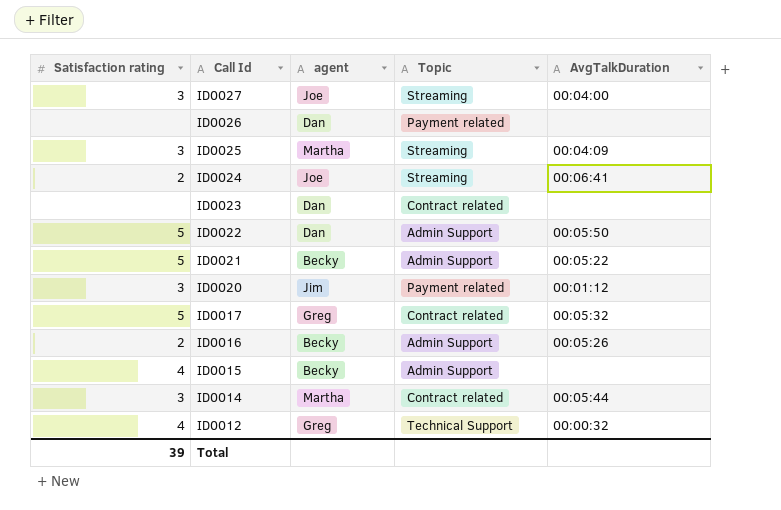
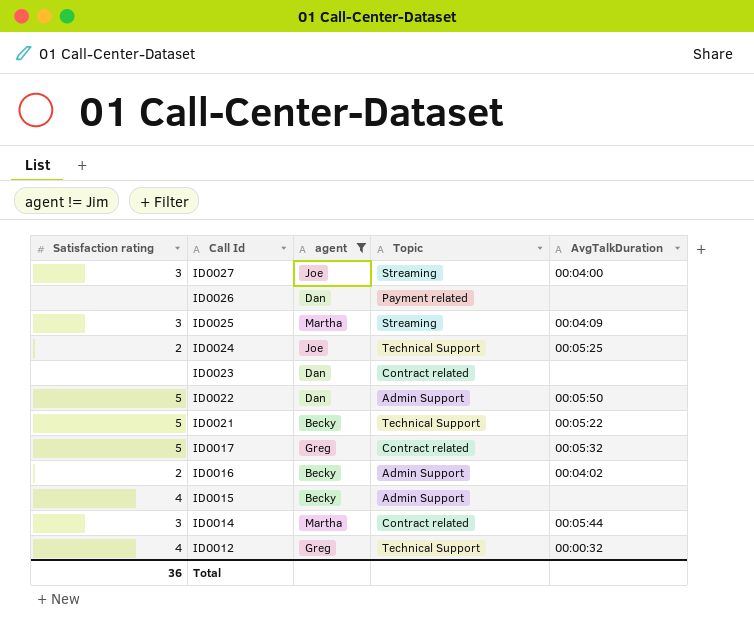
filter: none -> agent != Jim
ID0024 | Topic: Streaming -> Technical Support
ID0024 | AvgTalkDuration: 00:06:41 -> 00:05:25
ID0021 | Topic: Admin Support -> Technical Support
ID0016 | AvgTalkDuration: 00:05:26 -> 00:04:02
Total | Satisfaction rating: 39 -> 36

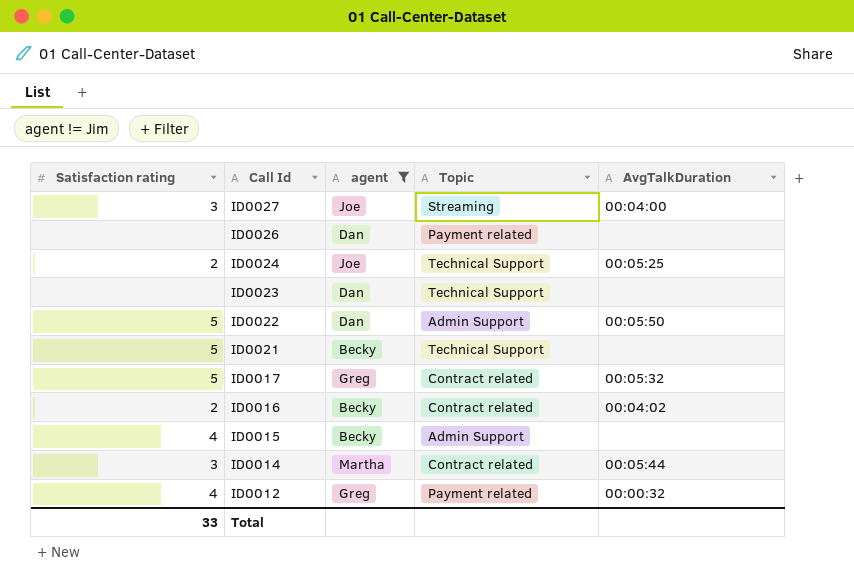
row ID0025: 3 | Martha | Streaming | 00:04:09 -> none
ID0023 | Topic: Contract related -> Technical Support
ID0021 | AvgTalkDuration: 00:05:22 -> none
ID0016 | Topic: Admin Support -> Contract related
ID0012 | Topic: Technical Support -> Payment related
Total | Satisfaction rating: 36 -> 33

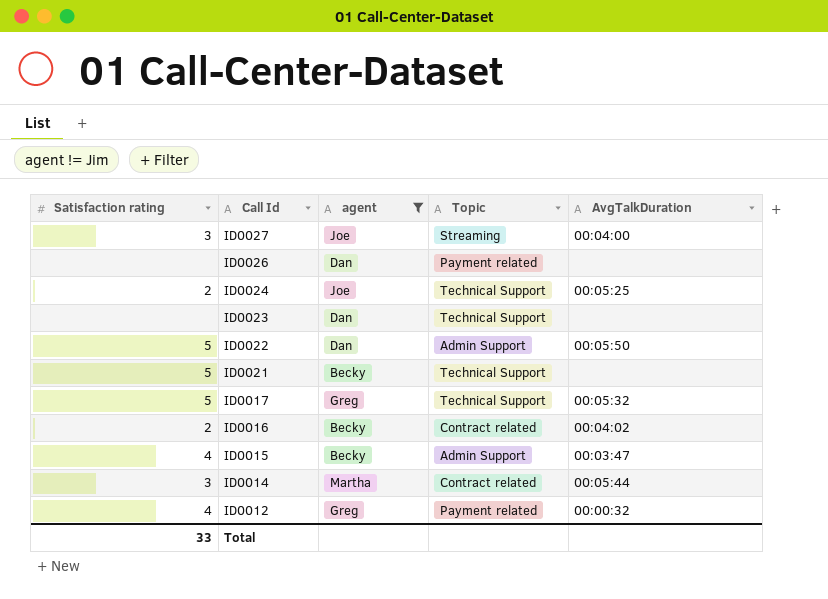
ID0017 | Topic: Contract related -> Technical Support
ID0015 | AvgTalkDuration: none -> 00:03:47

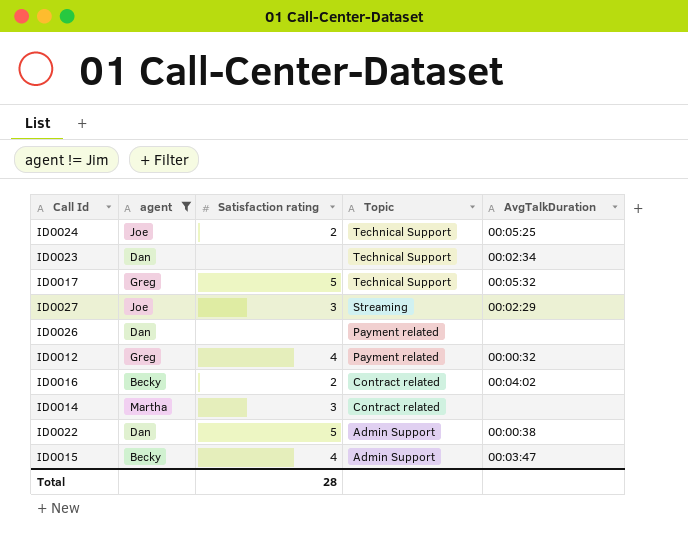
row order: Call Id descending -> Topic descending
column Satisfaction rating | position: 1 -> 3
row ID0021: 5 | Becky | Technical Support | none -> none
ID0023 | AvgTalkDuration: none -> 00:02:34
ID0027 | AvgTalkDuration: 00:04:00 -> 00:02:29
ID0014 | AvgTalkDuration: 00:05:44 -> none
ID0022 | AvgTalkDuration: 00:05:50 -> 00:00:38
Total | Satisfaction rating: 33 -> 28

